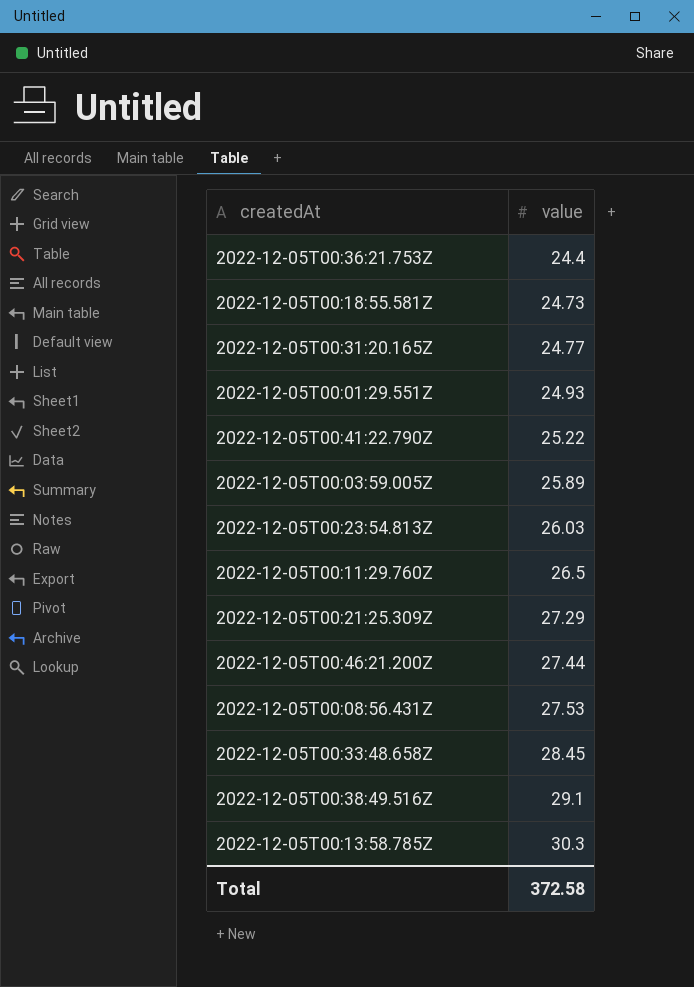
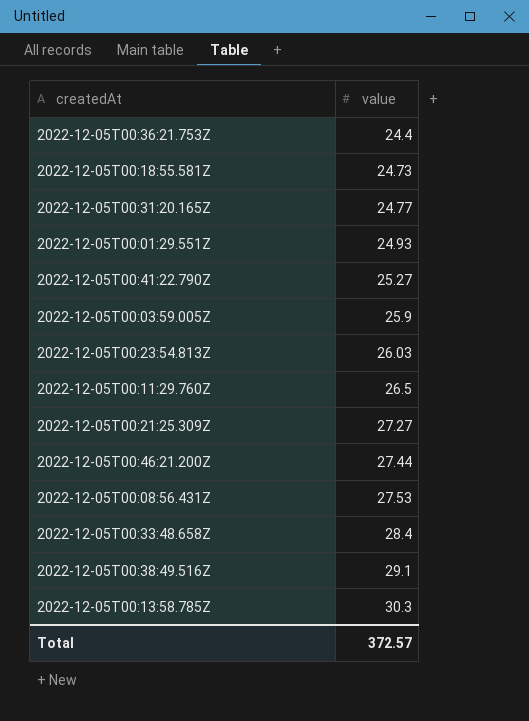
2022-12-05T00:41:22.790Z | value: 25.22 -> 25.27
2022-12-05T00:03:59.005Z | value: 25.89 -> 25.9
2022-12-05T00:21:25.309Z | value: 27.29 -> 27.27
2022-12-05T00:33:48.658Z | value: 28.45 -> 28.4
Total | value: 372.58 -> 372.57

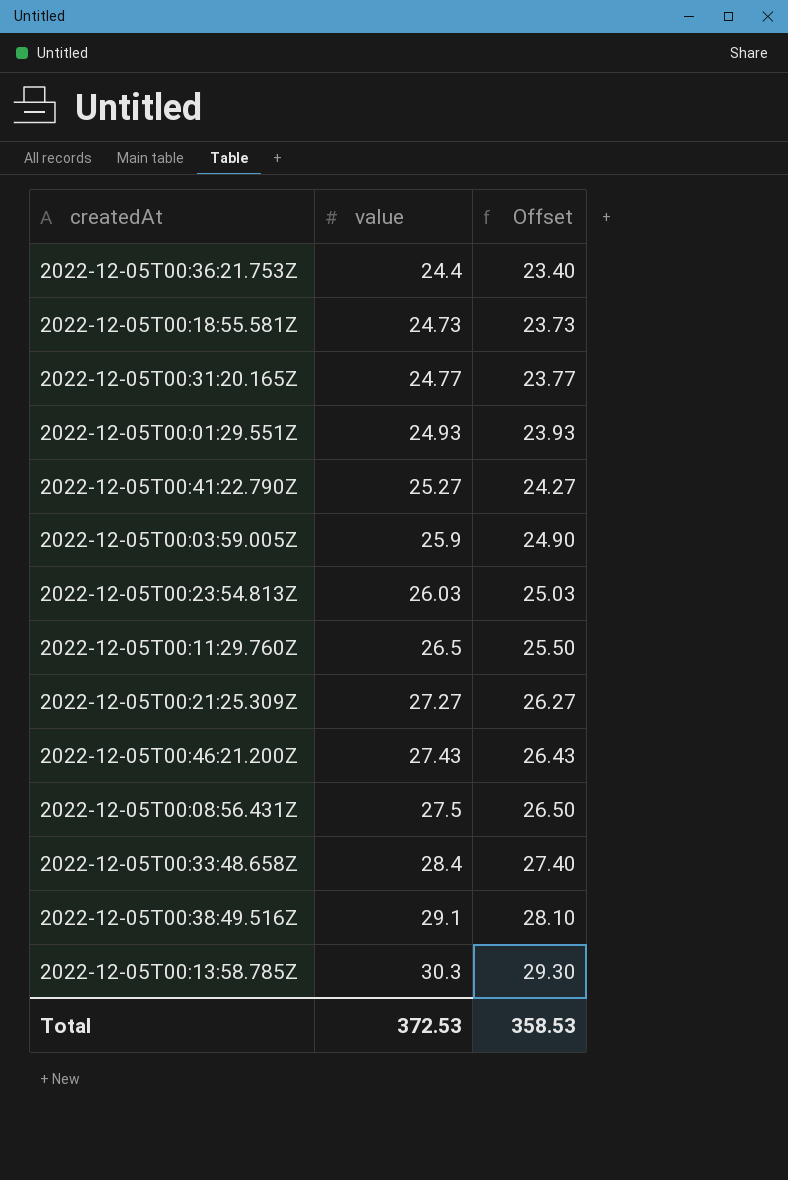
column Offset | formula: none -> [value] - 1
2022-12-05T00:46:21.200Z | value: 27.44 -> 27.43
2022-12-05T00:08:56.431Z | value: 27.53 -> 27.5
Total | value: 372.57 -> 372.53

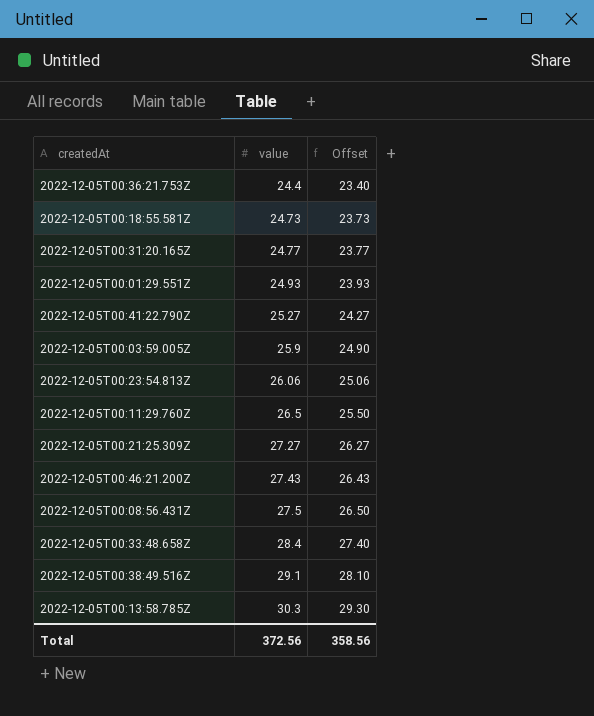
2022-12-05T00:23:54.813Z | value: 26.03 -> 26.06
2022-12-05T00:23:54.813Z | Offset: 25.03 -> 25.06
Total | value: 372.53 -> 372.56
Total | Offset: 358.53 -> 358.56

